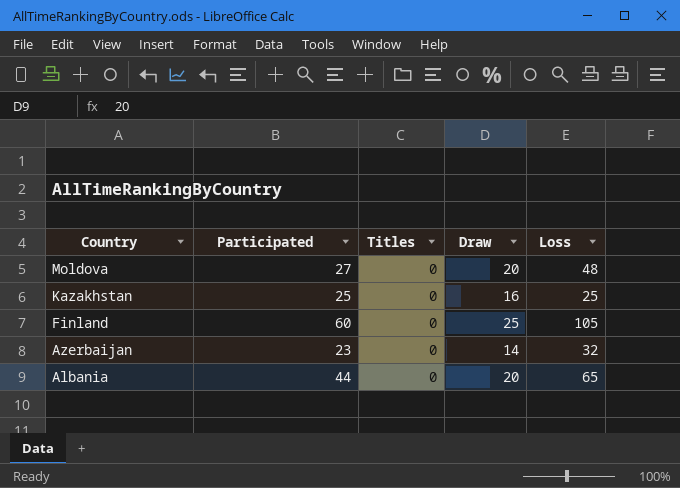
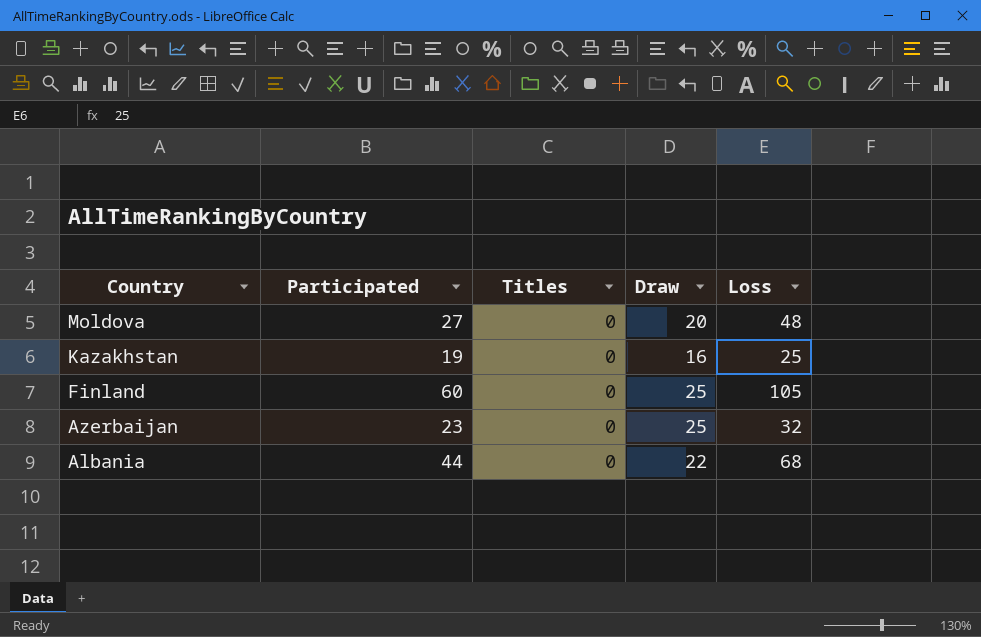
Kazakhstan | Participated: 25 -> 19
Azerbaijan | Draw: 14 -> 25
Albania | Draw: 20 -> 22
Albania | Loss: 65 -> 68

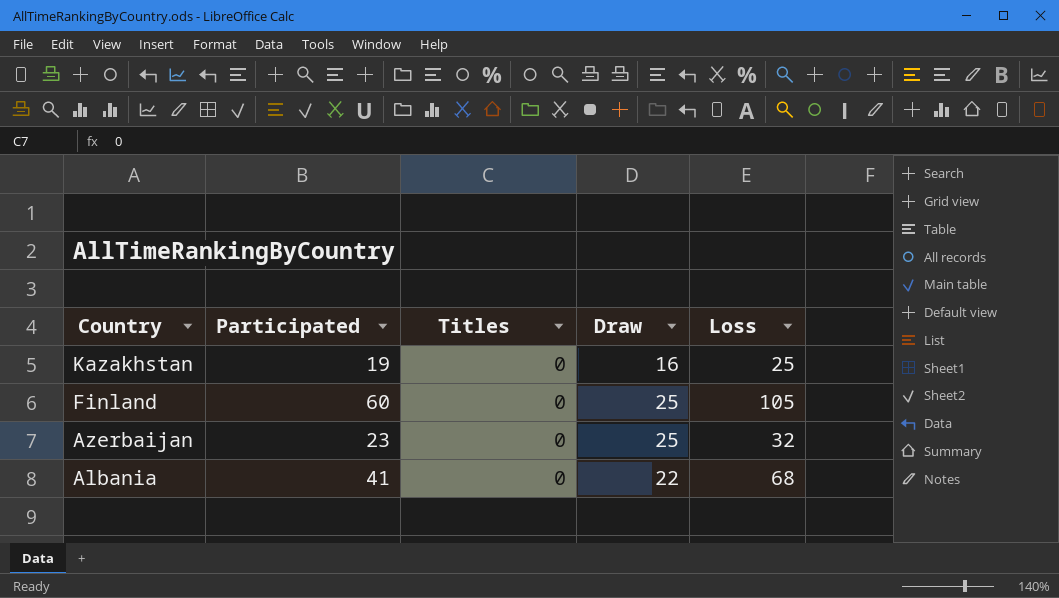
row Moldova: 27 | 0 | 20 | 48 -> none
Albania | Participated: 44 -> 41

